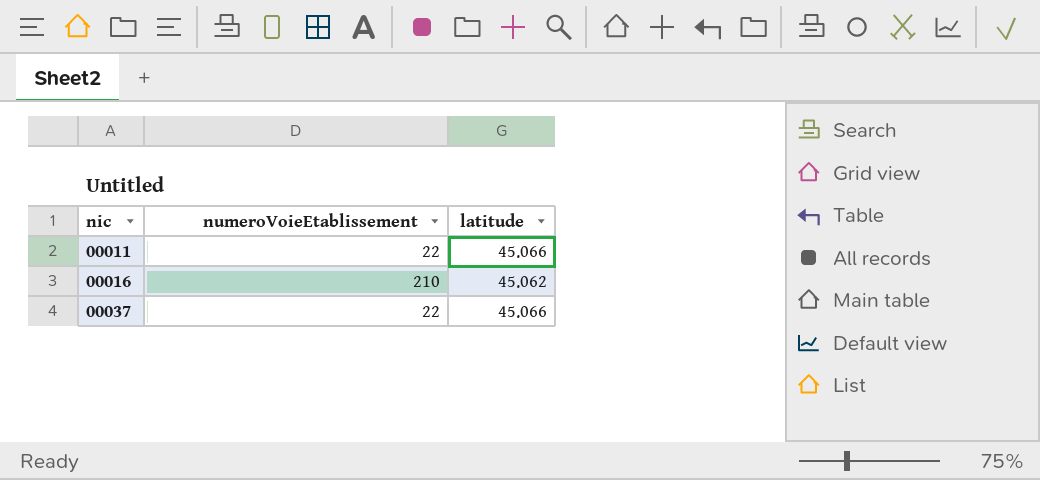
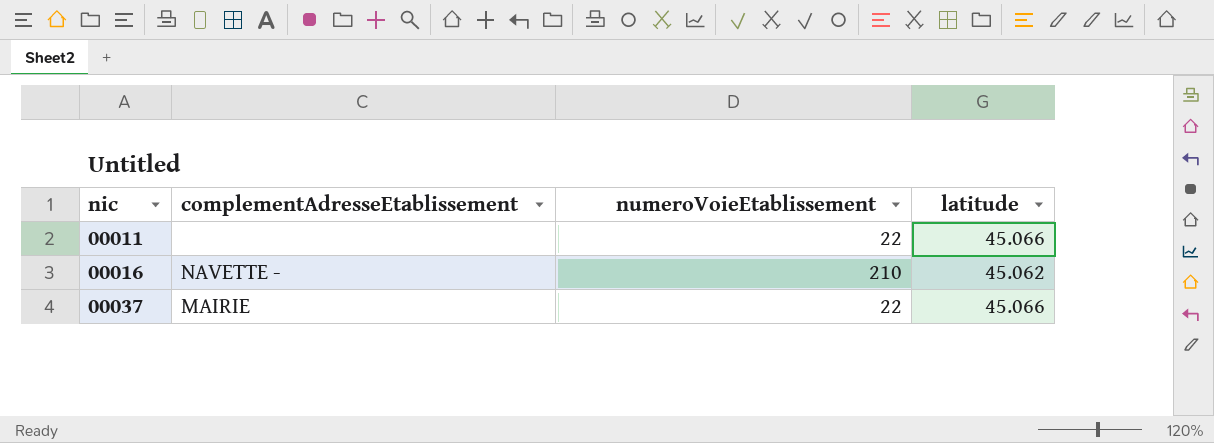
column complementAdresseEtablissement | position: none -> 2

